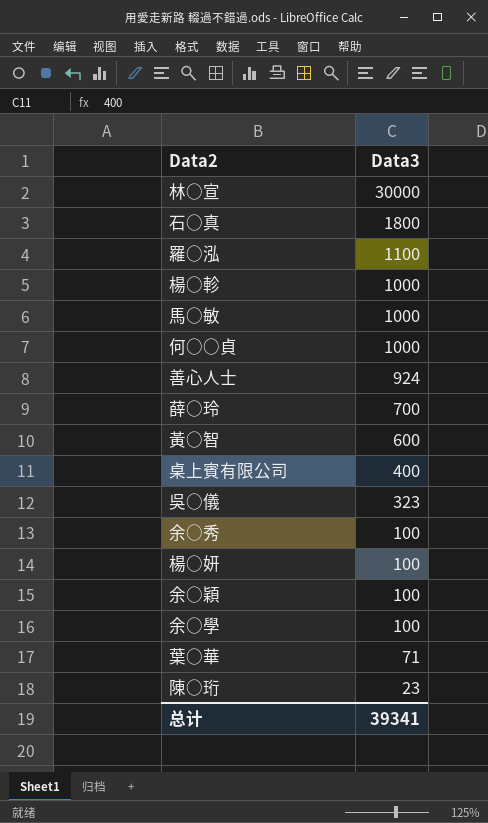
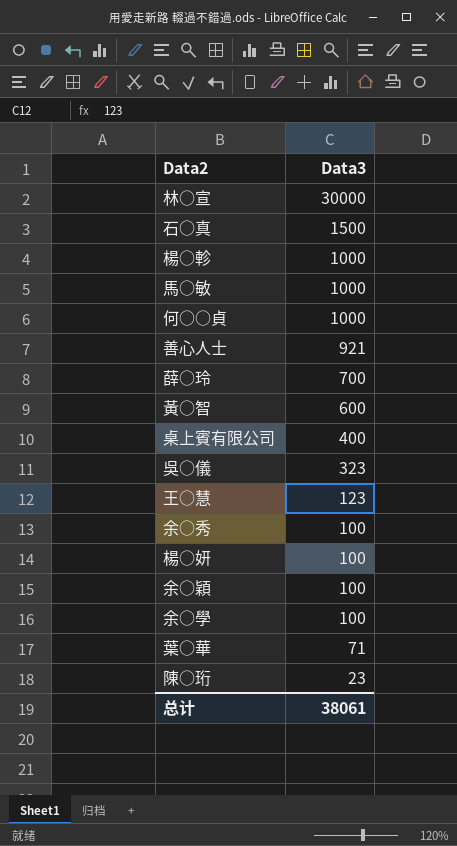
row 羅○泓: 1100 -> none
石○真 | Data3: 1800 -> 1500
善心人士 | Data3: 924 -> 921
row 王○慧: none -> 123
总计 | Data3: 39341 -> 38061

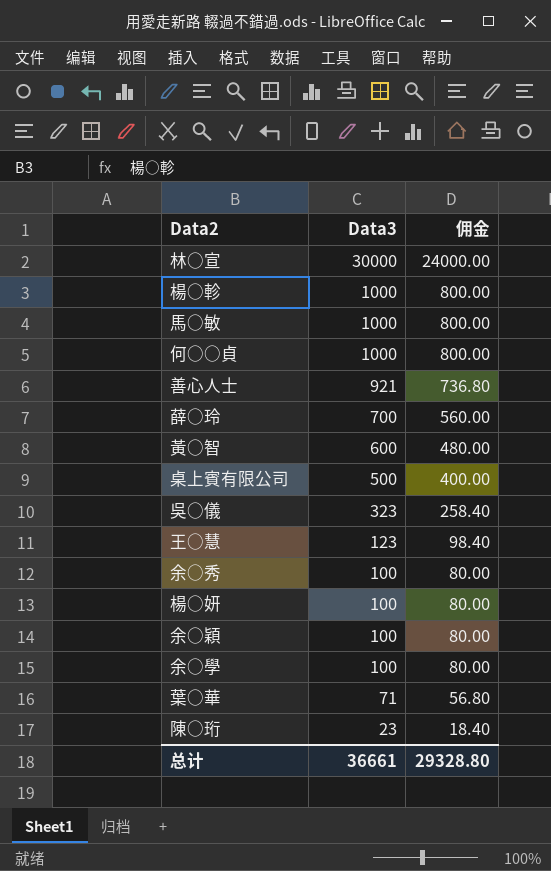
column 佣金 | formula: none -> [Data3] * 0.8
row 石○真: 1500 -> none
桌上賓有限公司 | Data3: 400 -> 500
总计 | Data3: 38061 -> 36661

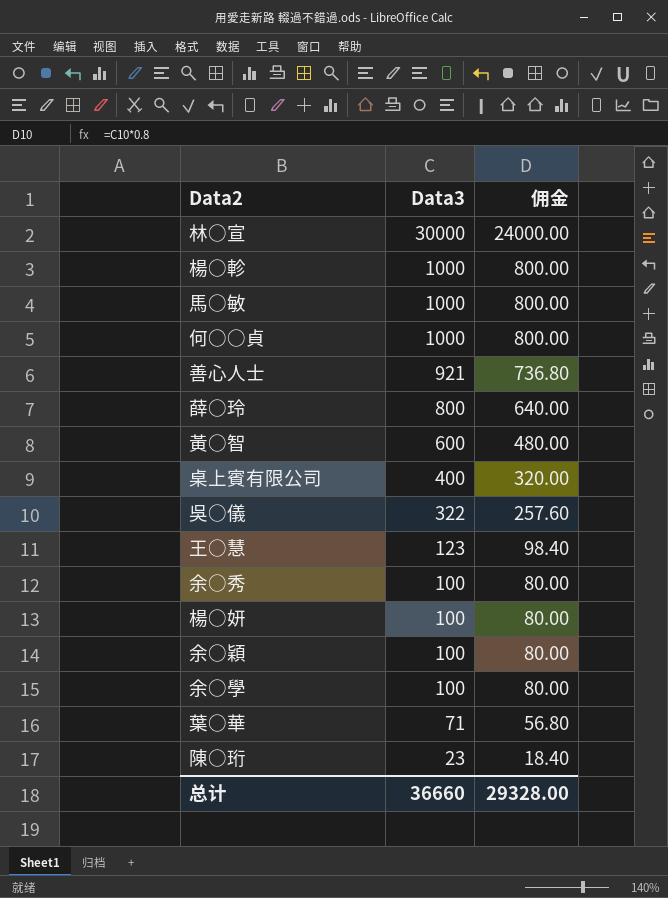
薛○玲 | Data3: 700 -> 800
薛○玲 | 佣金: 560.00 -> 640.00
桌上賓有限公司 | Data3: 500 -> 400
桌上賓有限公司 | 佣金: 400.00 -> 320.00
吳○儀 | Data3: 323 -> 322
吳○儀 | 佣金: 258.40 -> 257.60
总计 | Data3: 36661 -> 36660
总计 | 佣金: 29328.80 -> 29328.00

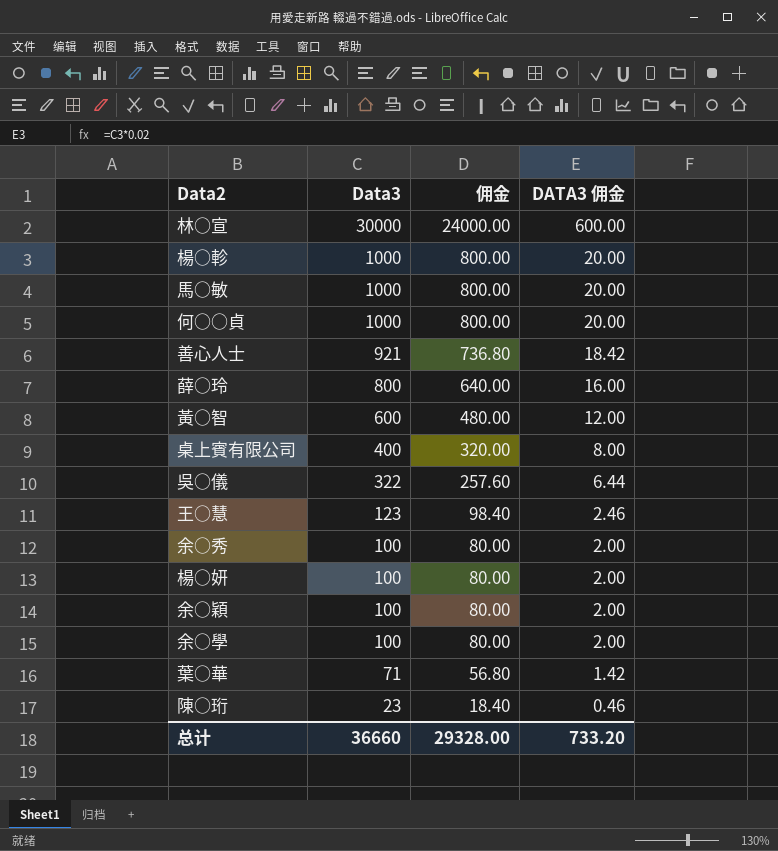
column DATA3 佣金 | formula: none -> [Data3] * 0.02

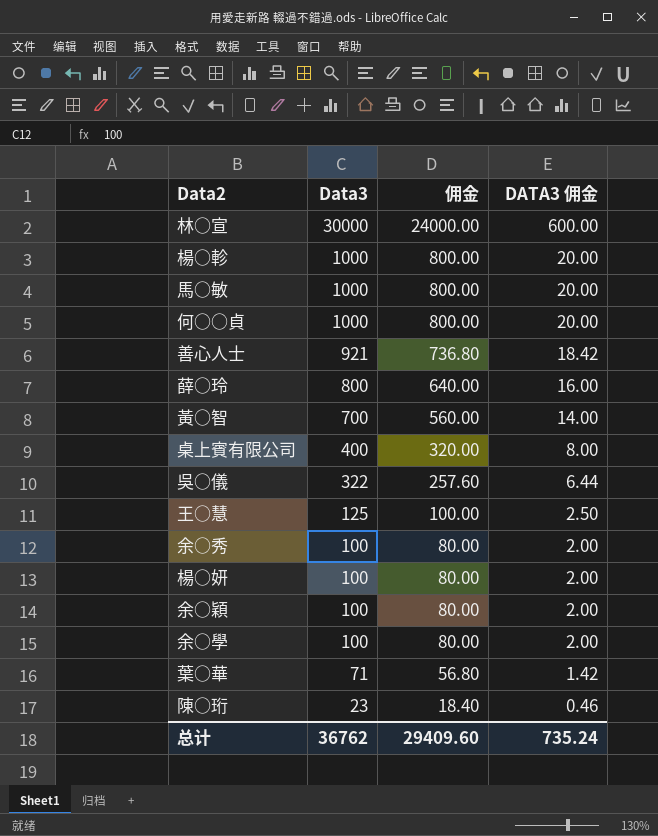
黃○智 | Data3: 600 -> 700
黃○智 | 佣金: 480.00 -> 560.00
黃○智 | DATA3 佣金: 12.00 -> 14.00
王○慧 | Data3: 123 -> 125
王○慧 | 佣金: 98.40 -> 100.00
王○慧 | DATA3 佣金: 2.46 -> 2.50
总计 | Data3: 36660 -> 36762
总计 | 佣金: 29328.00 -> 29409.60
总计 | DATA3 佣金: 733.20 -> 735.24

